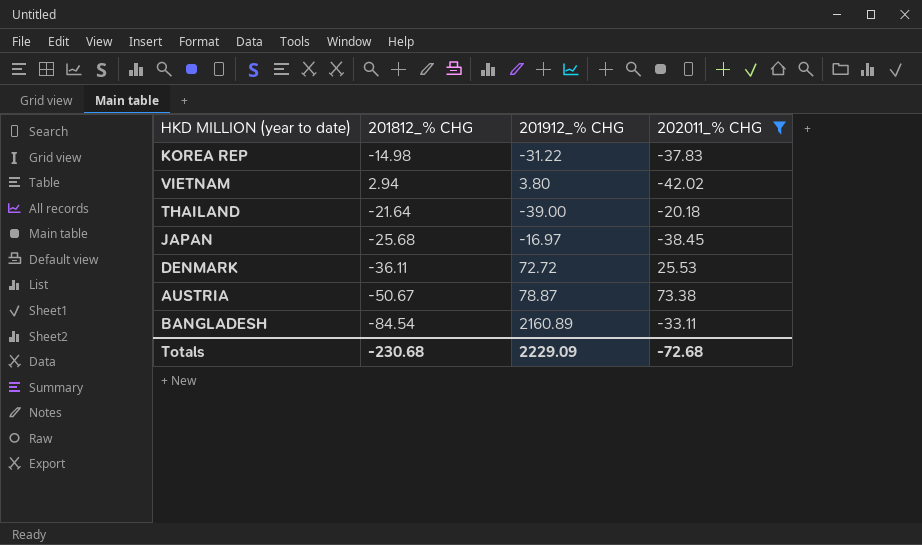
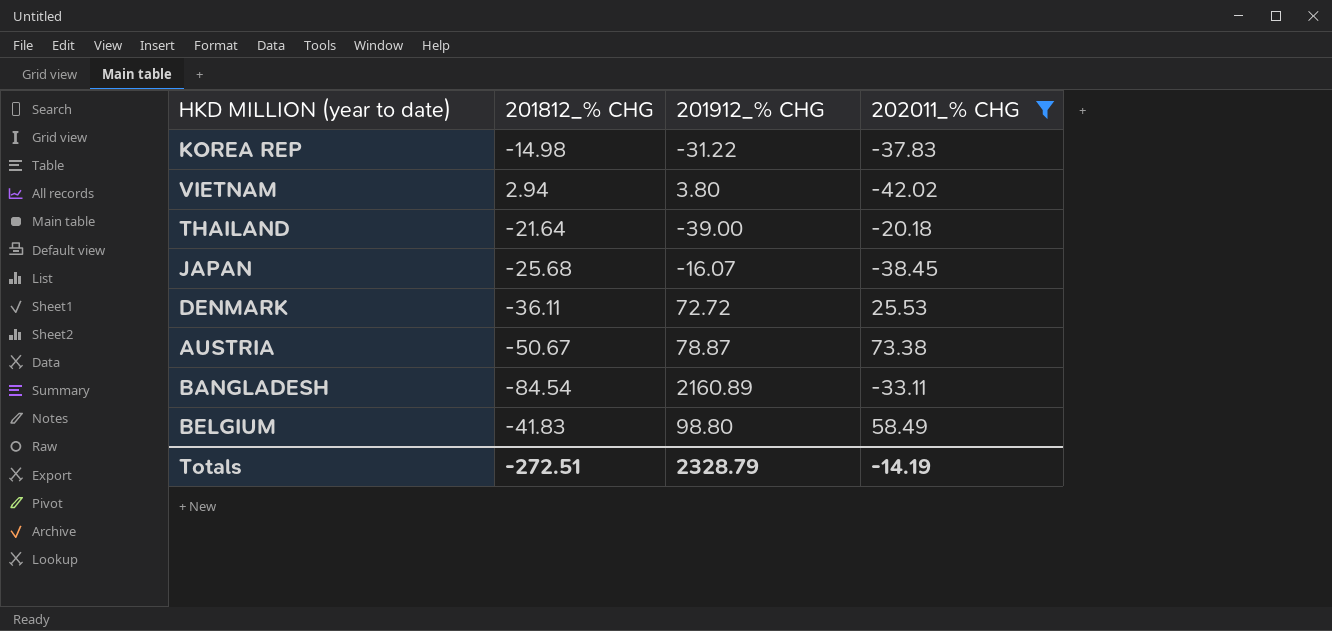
JAPAN | 201912_% CHG: -16.97 -> -16.07
row BELGIUM: none -> -41.83 | 98.80 | 58.49
Totals | 201812_% CHG: -230.68 -> -272.51
Totals | 201912_% CHG: 2229.09 -> 2328.79
Totals | 202011_% CHG: -72.68 -> -14.19

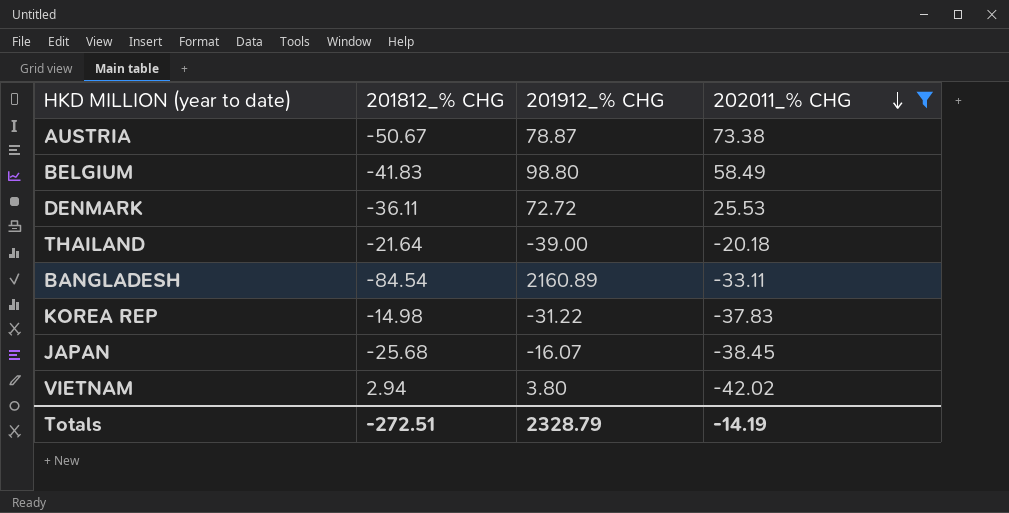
row order: none -> 202011_% CHG descending

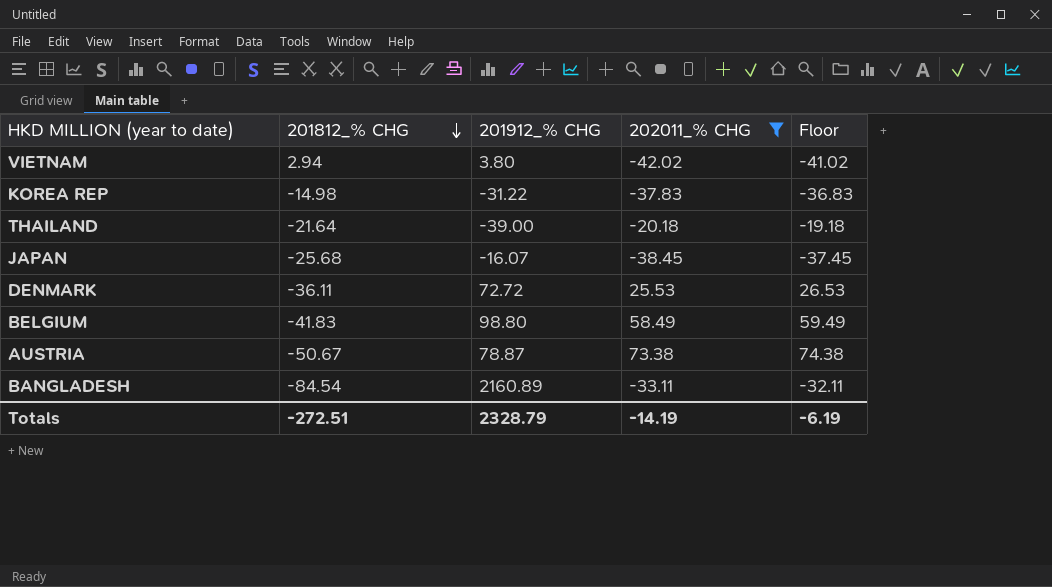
row order: 202011_% CHG descending -> 201812_% CHG descending
column Floor | formula: none -> [202011_% CHG] + 1

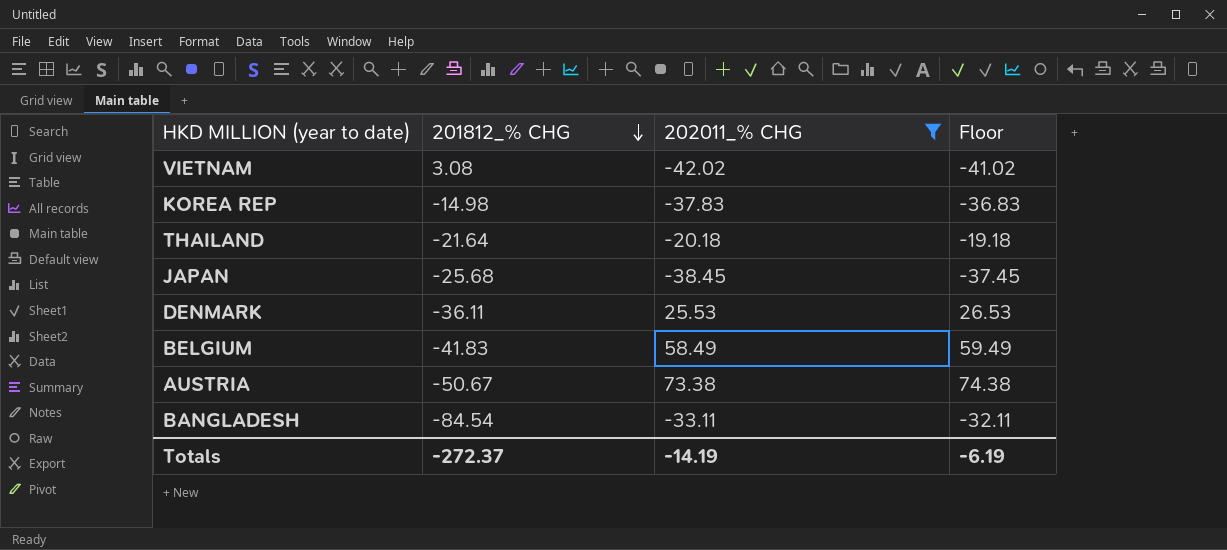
column 201912_% CHG | position: 3 -> none
VIETNAM | 201812_% CHG: 2.94 -> 3.08
Totals | 201812_% CHG: -272.51 -> -272.37

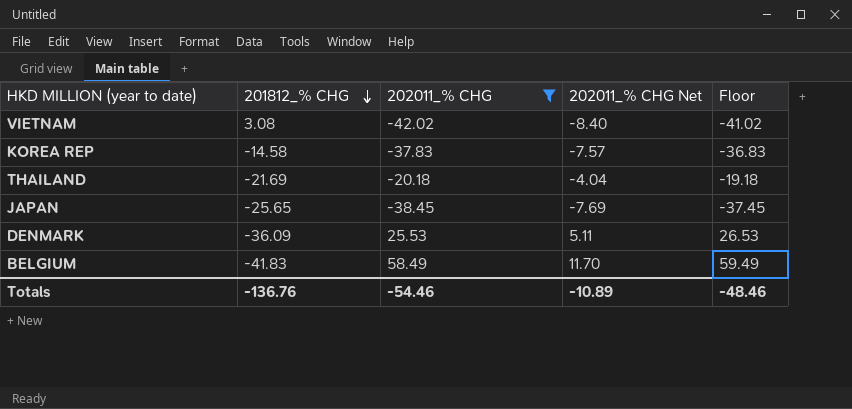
column 202011_% CHG Net | formula: none -> [202011_% CHG] * 0.2
row AUSTRIA: -50.67 | 73.38 | 74.38 -> none
row BANGLADESH: -84.54 | -33.11 | -32.11 -> none
KOREA REP | 201812_% CHG: -14.98 -> -14.58
THAILAND | 201812_% CHG: -21.64 -> -21.69
JAPAN | 201812_% CHG: -25.68 -> -25.65
DENMARK | 201812_% CHG: -36.11 -> -36.09
Totals | 201812_% CHG: -272.37 -> -136.76
Totals | 202011_% CHG: -14.19 -> -54.46
Totals | Floor: -6.19 -> -48.46

